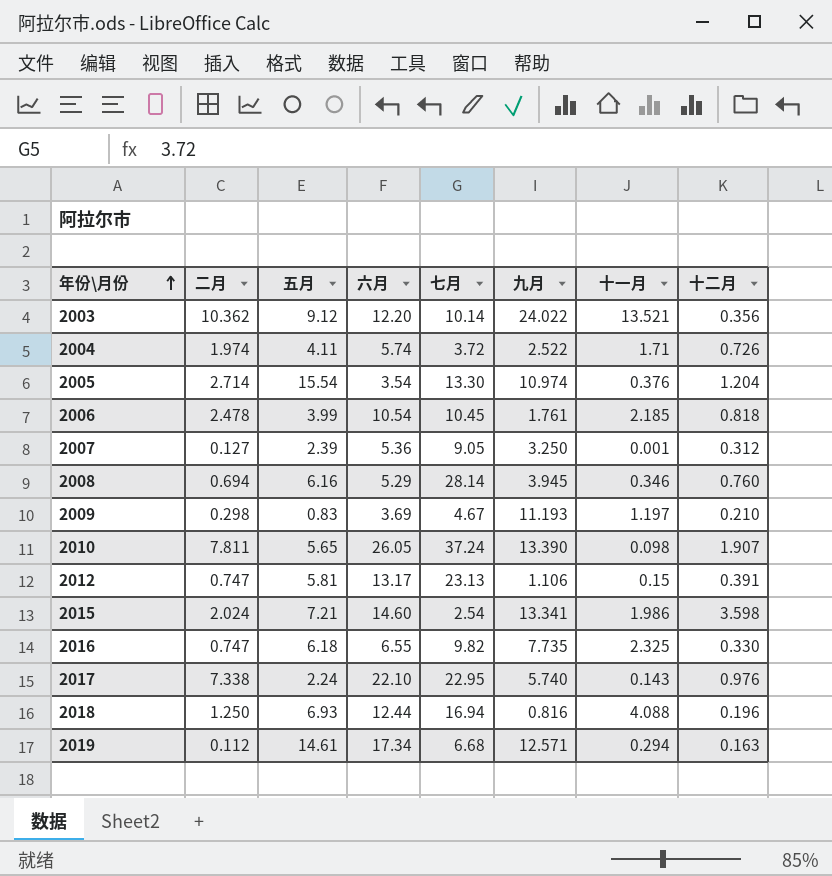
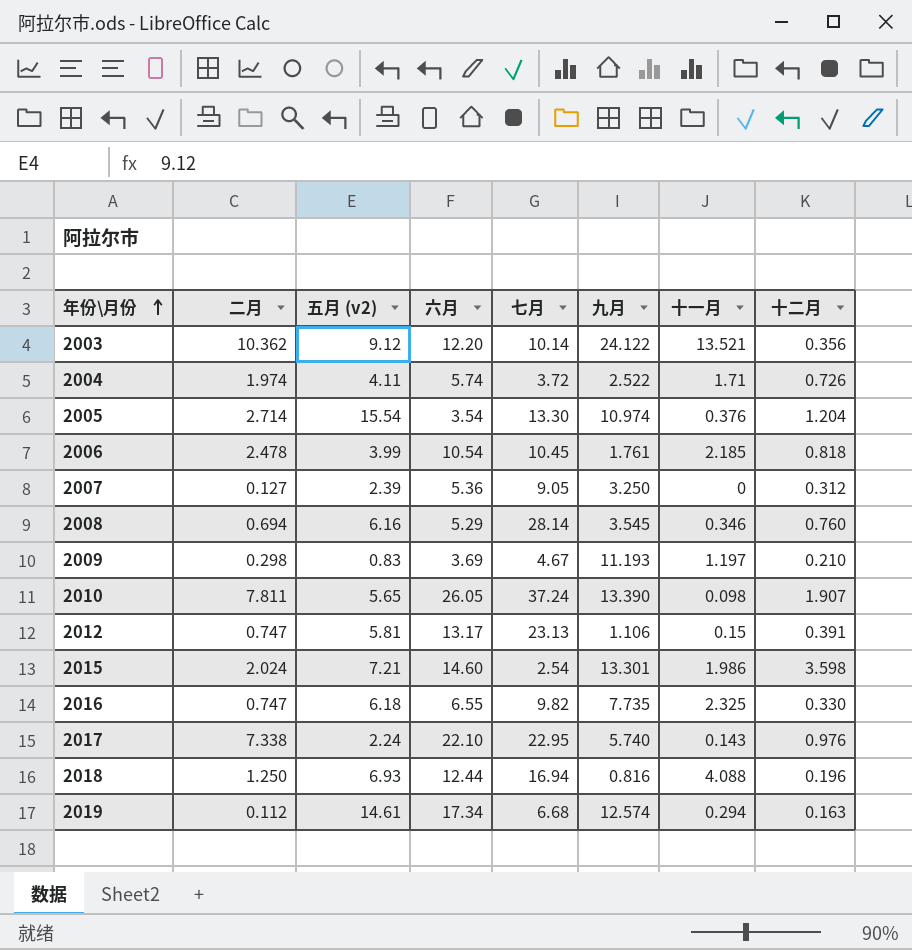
column name: 五月 -> 五月 (v2)
2003 | 九月: 24.022 -> 24.122
2007 | 十一月: 0.001 -> 0
2008 | 九月: 3.945 -> 3.545
2015 | 九月: 13.341 -> 13.301
2019 | 九月: 12.571 -> 12.574

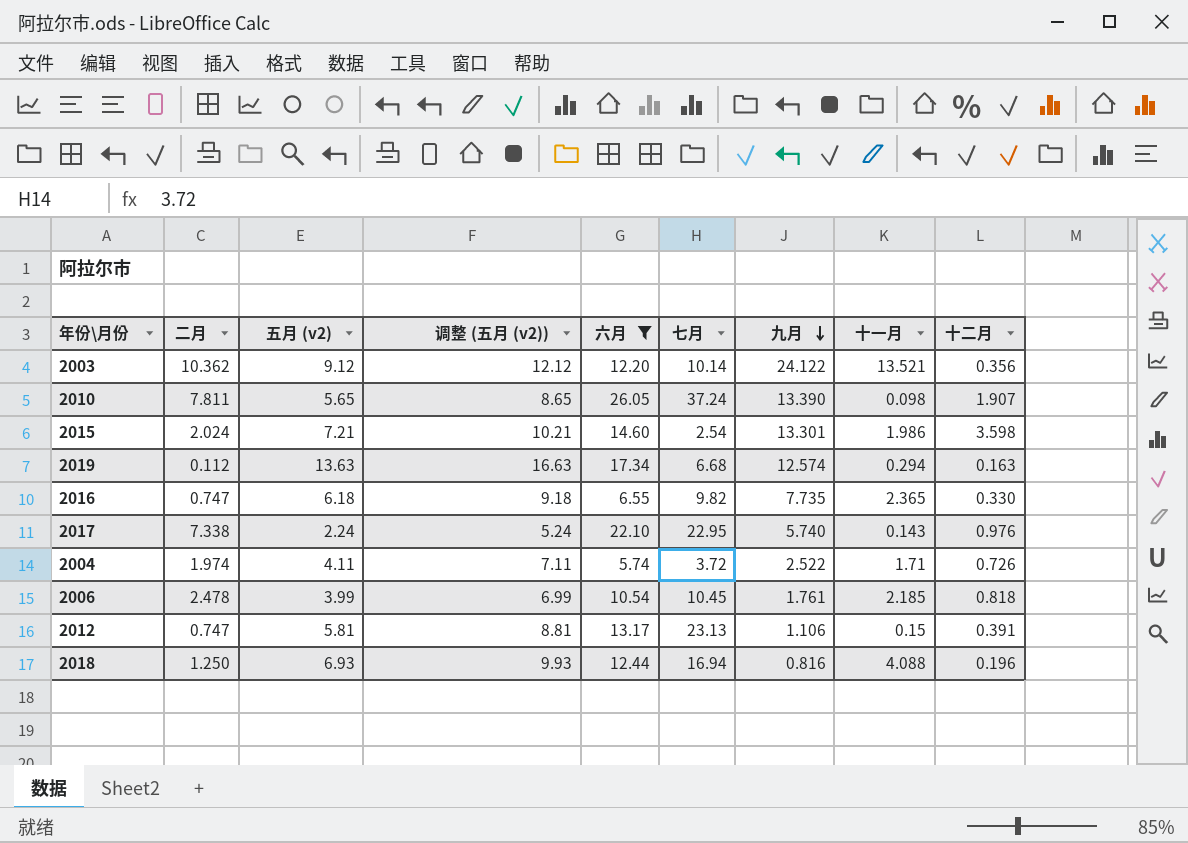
filter: none -> 六月 >= 5.74
row order: 年份\月份 ascending -> 九月 descending
column 调整 (五月 (v2)) | formula: none -> [五月 (v2)] + 3
2019 | 五月 (v2): 14.61 -> 13.63
2016 | 十一月: 2.325 -> 2.365

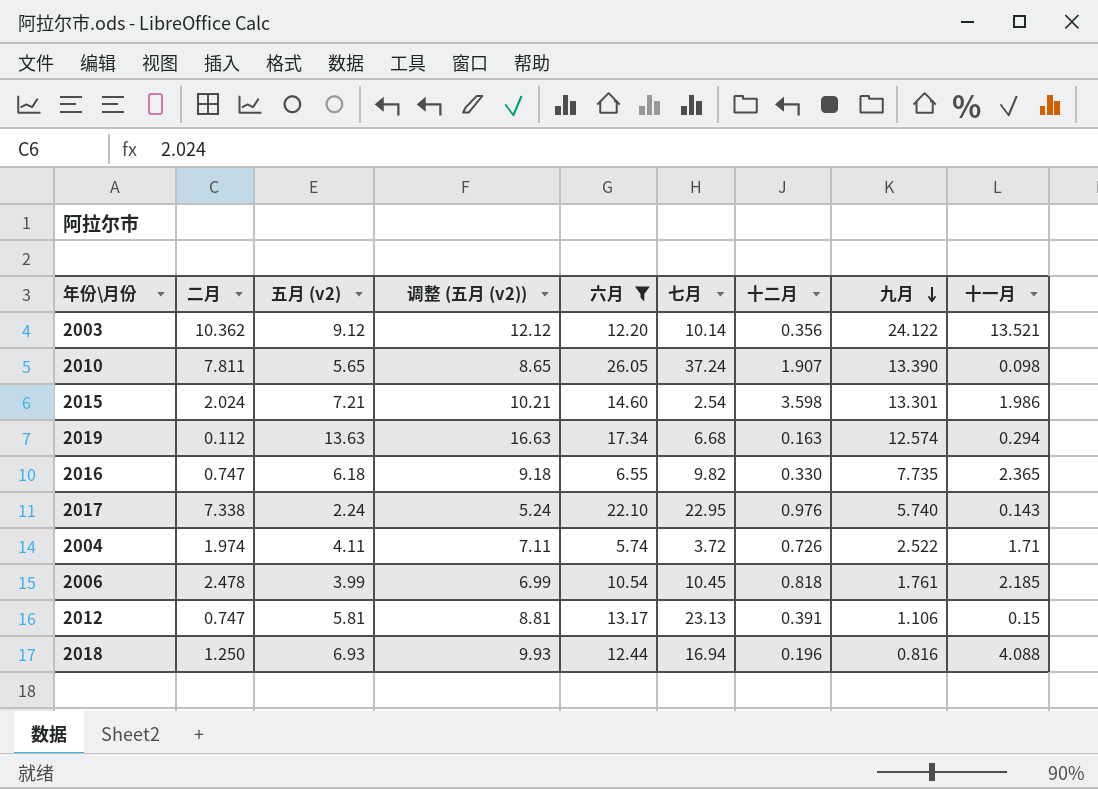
column 十二月 | position: 9 -> 7

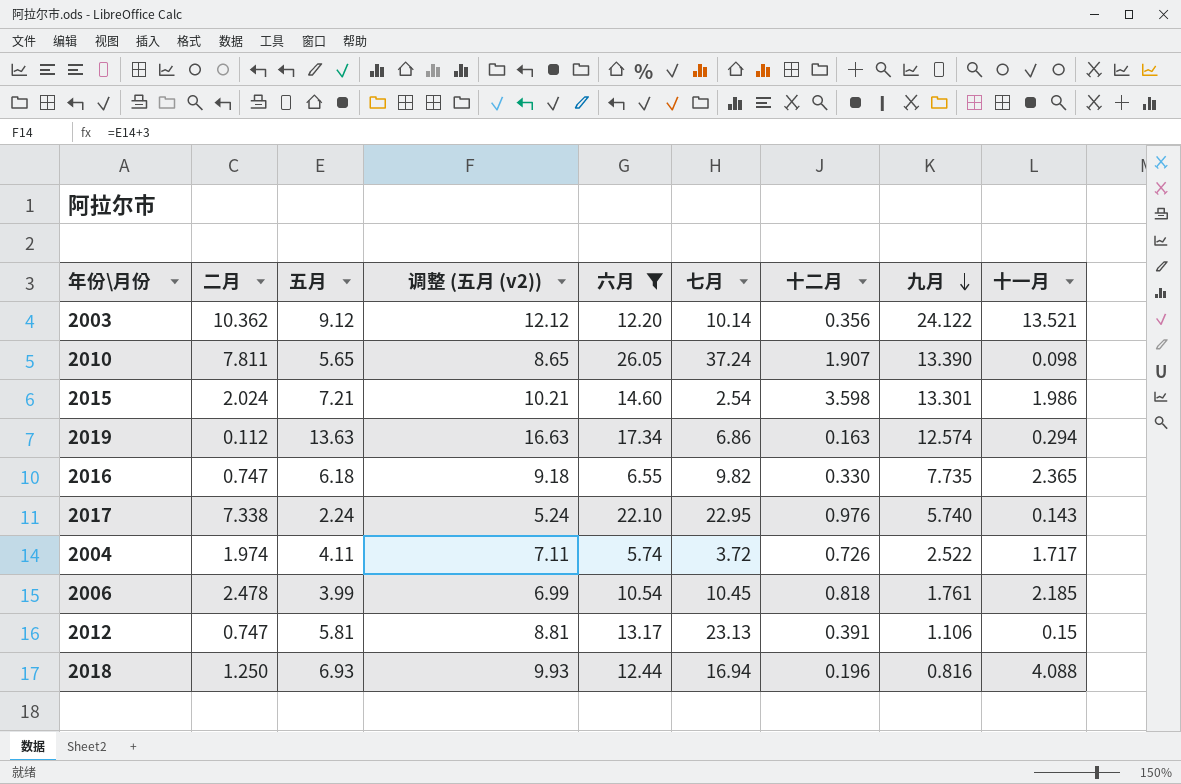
column name: 五月 (v2) -> 五月
2019 | 七月: 6.68 -> 6.86
2004 | 十一月: 1.71 -> 1.717

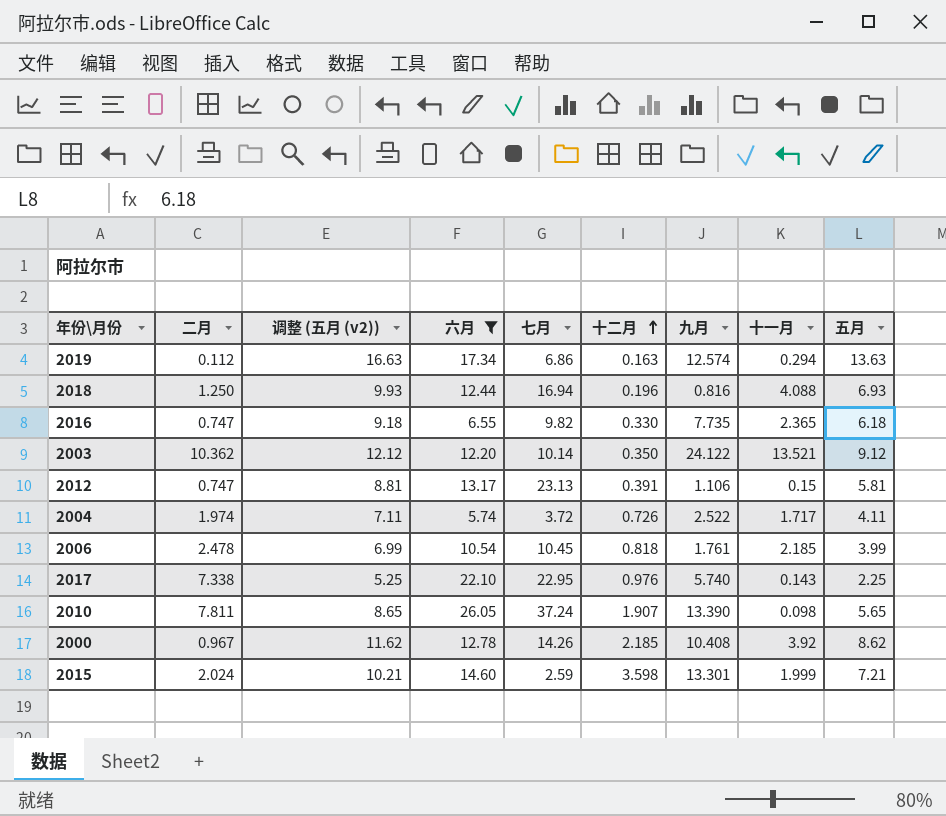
row order: 九月 descending -> 十二月 ascending
column 五月 | position: 3 -> 9
2003 | 十二月: 0.356 -> 0.350
2017 | 调整 (五月 (v2)): 5.24 -> 5.25
2017 | 五月: 2.24 -> 2.25
row 2000: none -> 0.967 | 11.62 | 12.78 | 14.26 | 2.185 | 10.408 | 3.92 | 8.62
2015 | 七月: 2.54 -> 2.59
2015 | 十一月: 1.986 -> 1.999

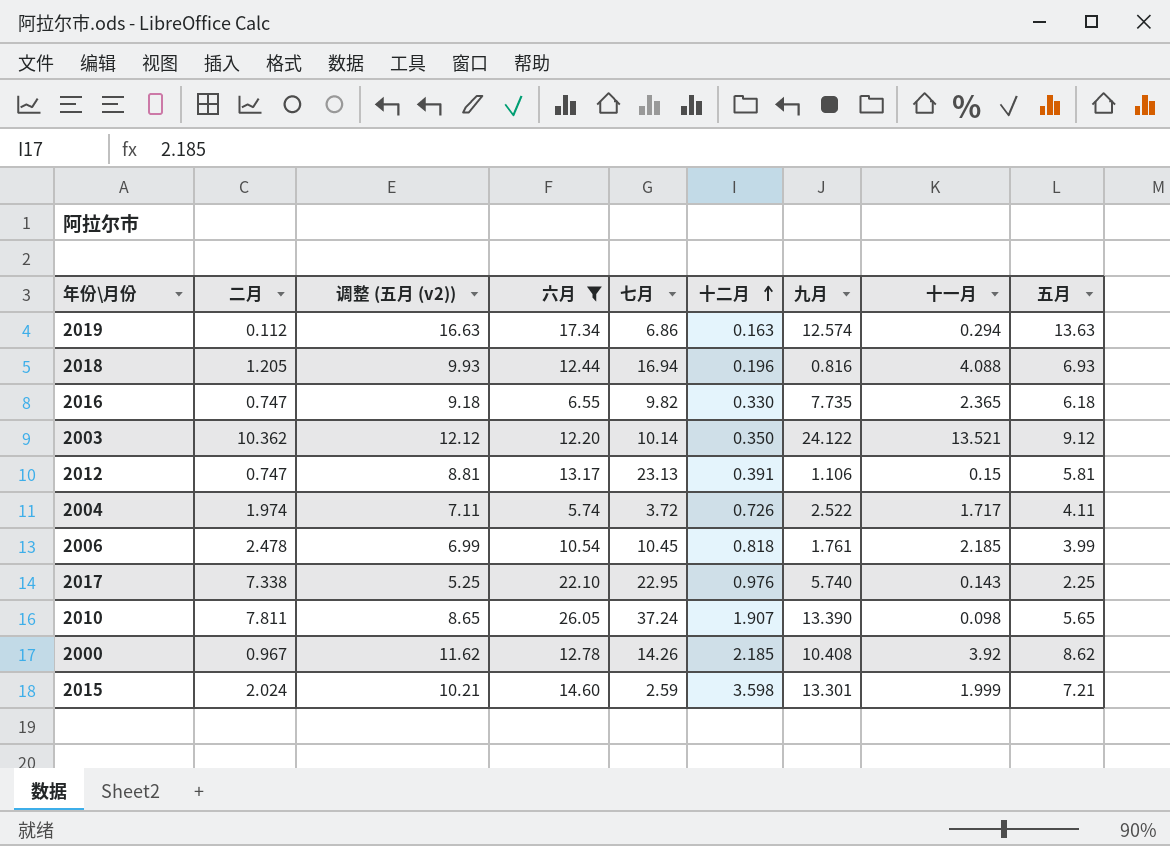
2018 | 二月: 1.250 -> 1.205

